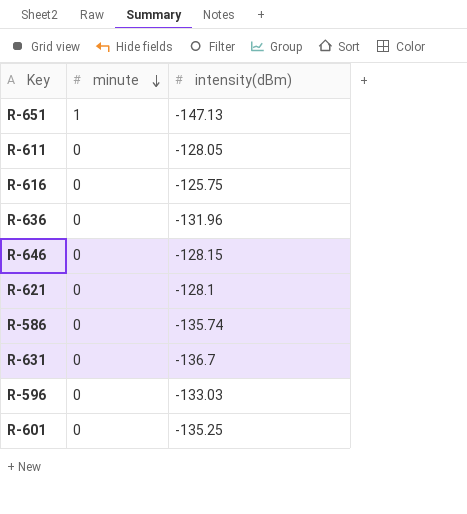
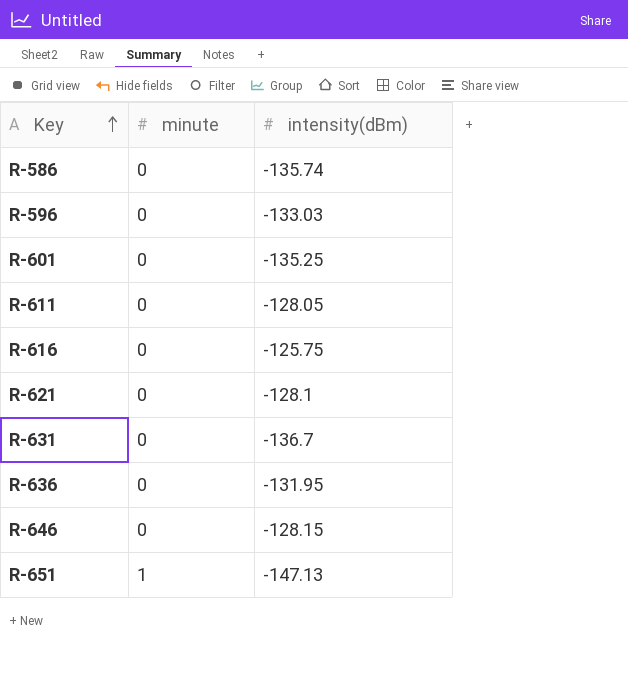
row order: minute descending -> Key ascending
R-636 | intensity(dBm): -131.96 -> -131.95

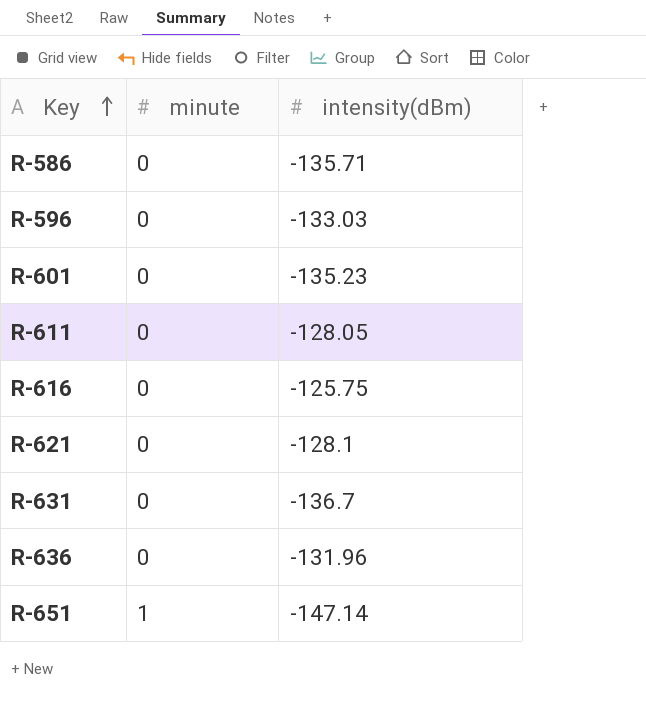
row R-646: 0 | -128.15 -> none
R-586 | intensity(dBm): -135.74 -> -135.71
R-601 | intensity(dBm): -135.25 -> -135.23
R-636 | intensity(dBm): -131.95 -> -131.96
R-651 | intensity(dBm): -147.13 -> -147.14

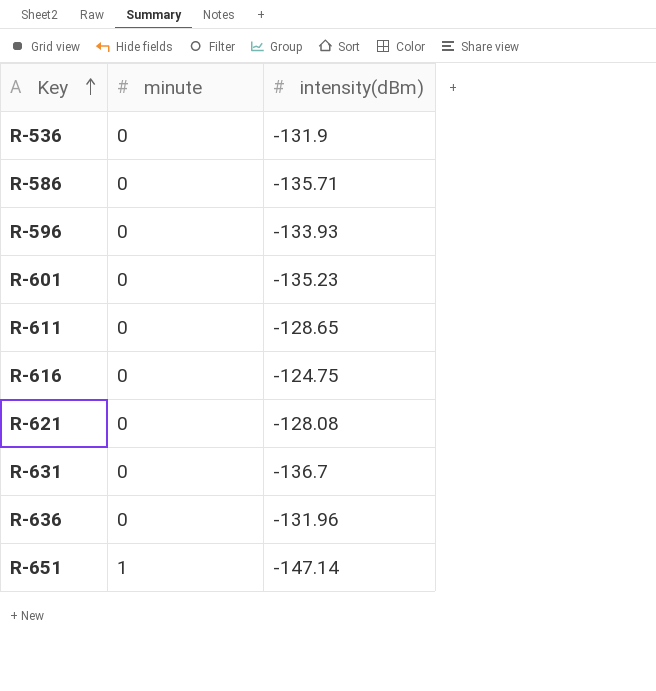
row R-536: none -> 0 | -131.9
R-596 | intensity(dBm): -133.03 -> -133.93
R-611 | intensity(dBm): -128.05 -> -128.65
R-616 | intensity(dBm): -125.75 -> -124.75
R-621 | intensity(dBm): -128.1 -> -128.08

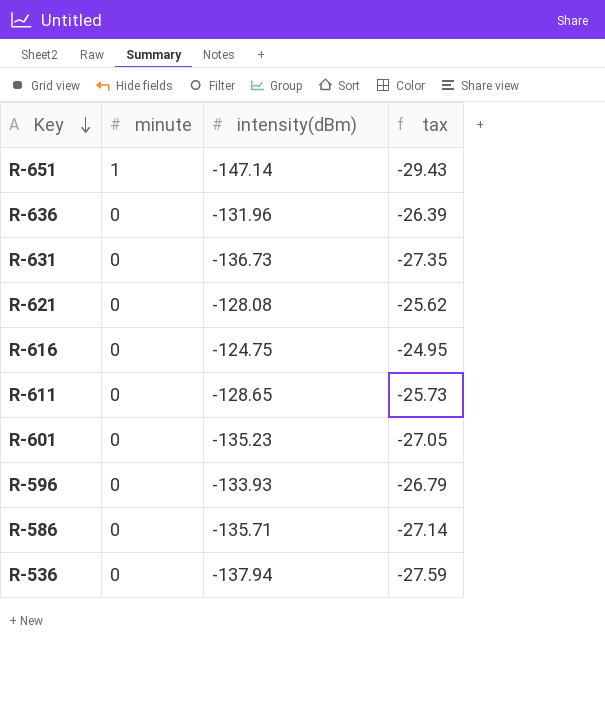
row order: Key ascending -> Key descending
column tax | formula: none -> [intensity(dBm)] * 0.2
R-631 | intensity(dBm): -136.7 -> -136.73
R-536 | intensity(dBm): -131.9 -> -137.94

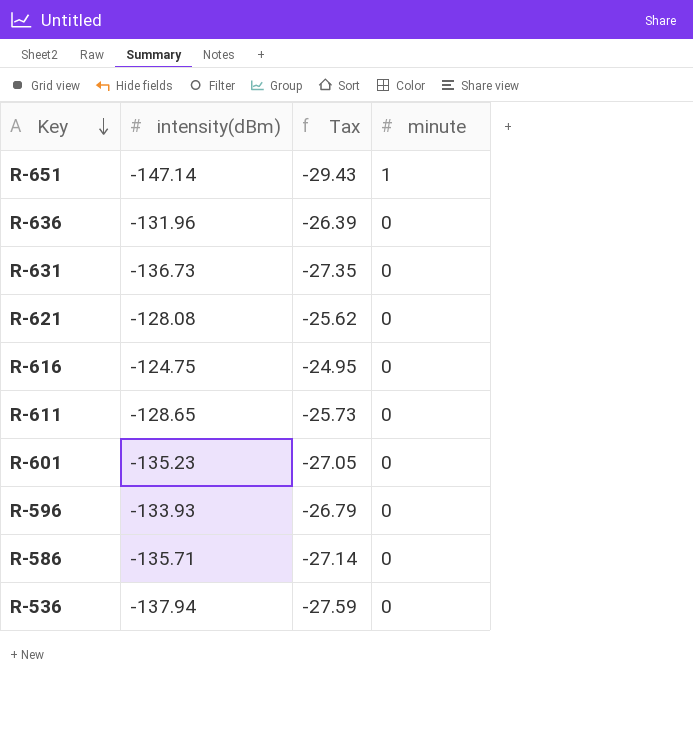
column name: tax -> Tax
column minute | position: 2 -> 4

